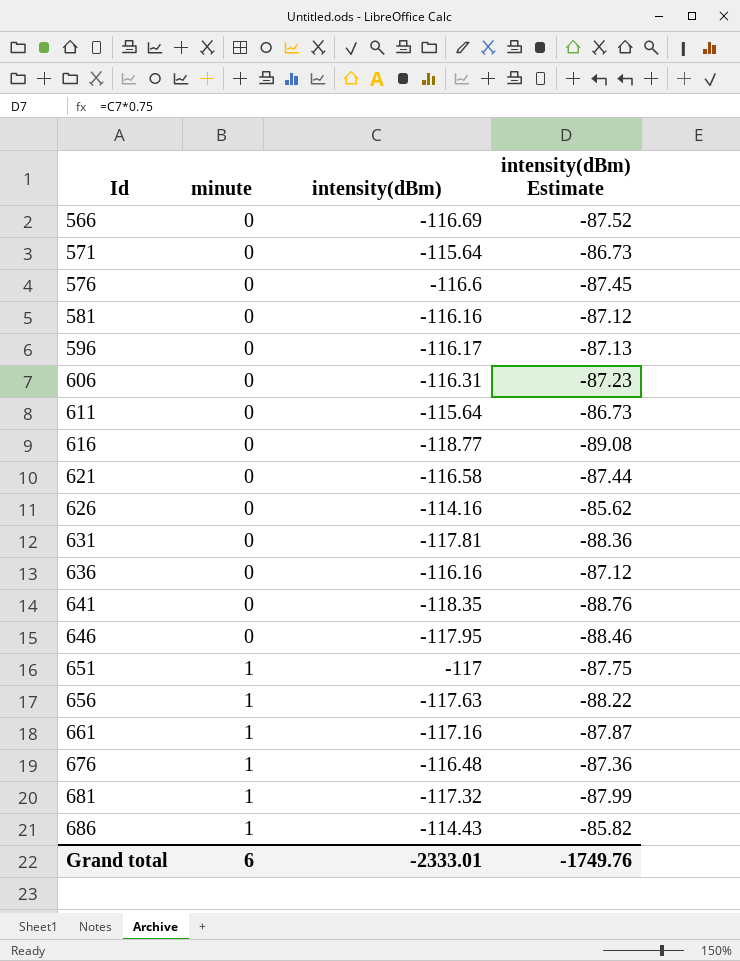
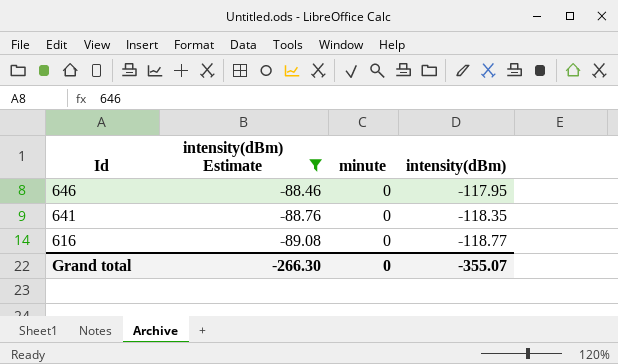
filter: none -> intensity(dBm) Estimate <= -88.46
row order: Id ascending -> Id descending
column intensity(dBm) Estimate | position: 4 -> 2
Grand total | intensity(dBm) Estimate: -1749.76 -> -266.30
Grand total | minute: 6 -> 0
Grand total | intensity(dBm): -2333.01 -> -355.07

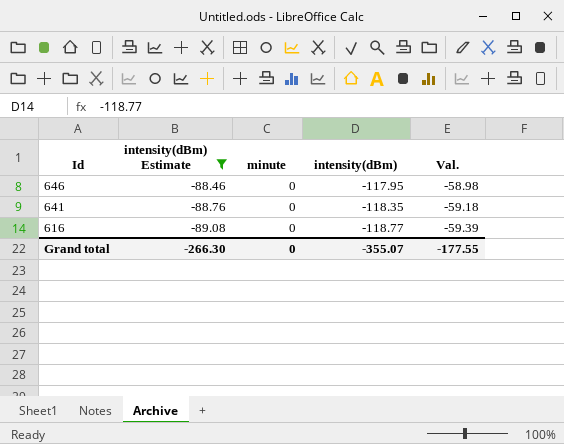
column Val. | formula: none -> [intensity(dBm)] * 0.5

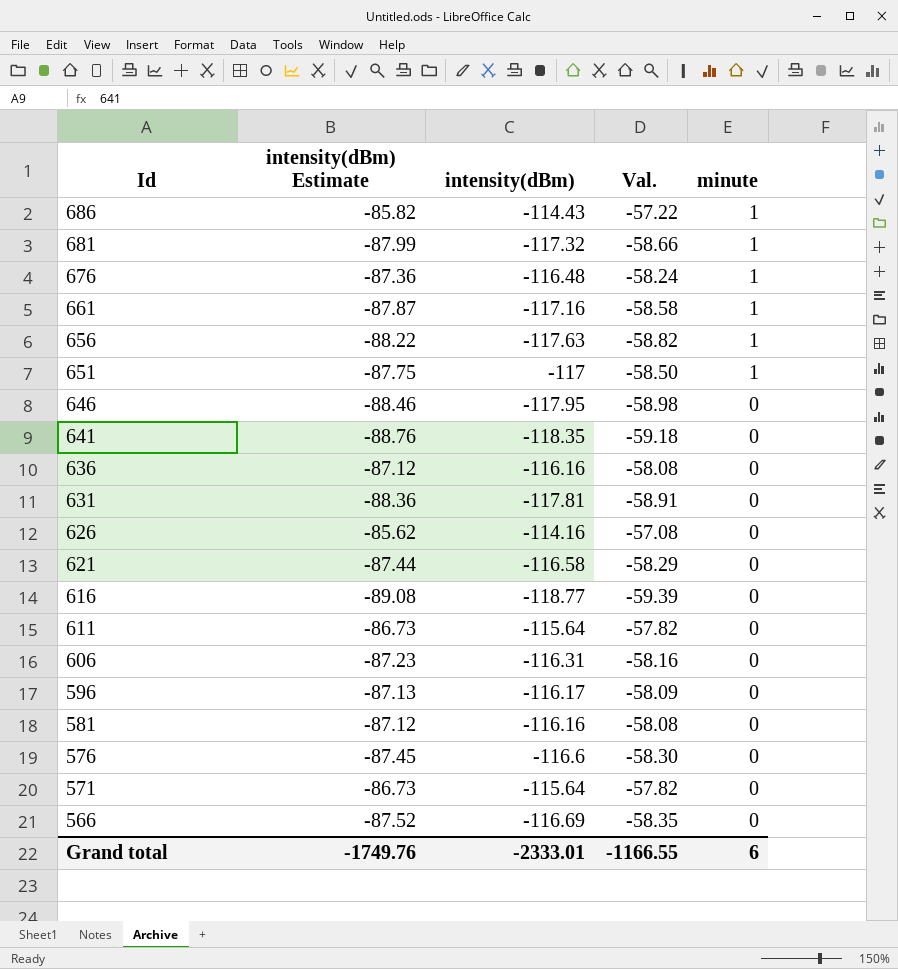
filter: intensity(dBm) Estimate <= -88.46 -> none
column minute | position: 3 -> 5
Grand total | intensity(dBm) Estimate: -266.30 -> -1749.76
Grand total | intensity(dBm): -355.07 -> -2333.01
Grand total | Val.: -177.55 -> -1166.55
Grand total | minute: 0 -> 6

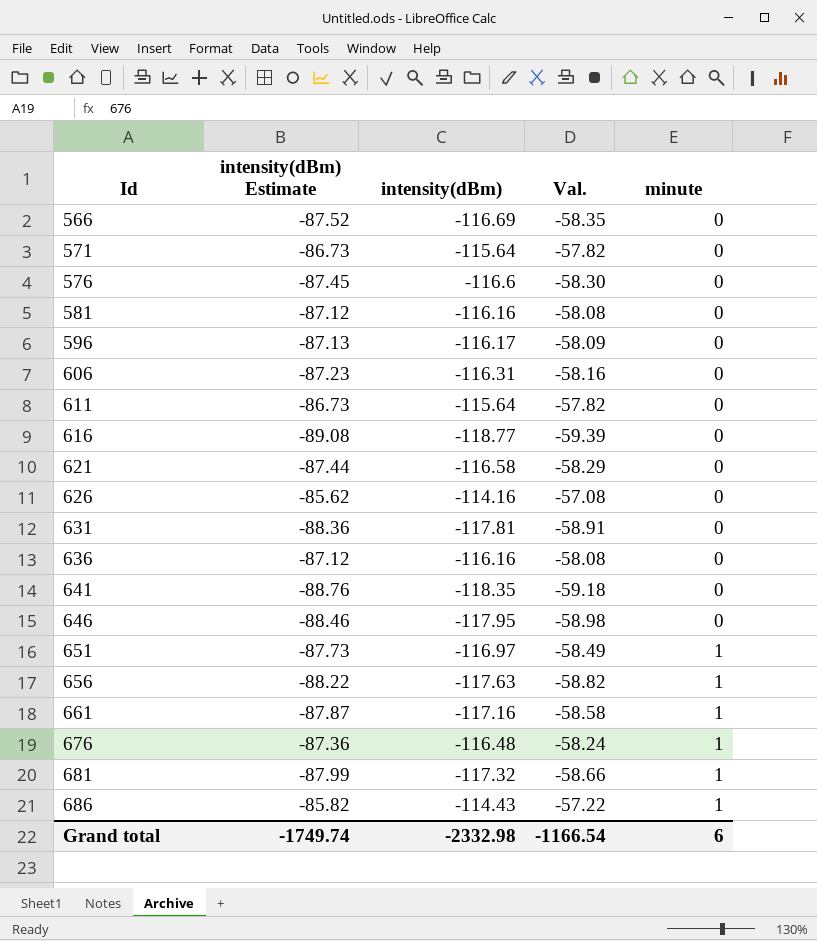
row order: Id descending -> Id ascending
651 | intensity(dBm) Estimate: -87.75 -> -87.73
651 | intensity(dBm): -117 -> -116.97
651 | Val.: -58.50 -> -58.49
Grand total | intensity(dBm) Estimate: -1749.76 -> -1749.74
Grand total | intensity(dBm): -2333.01 -> -2332.98
Grand total | Val.: -1166.55 -> -1166.54

